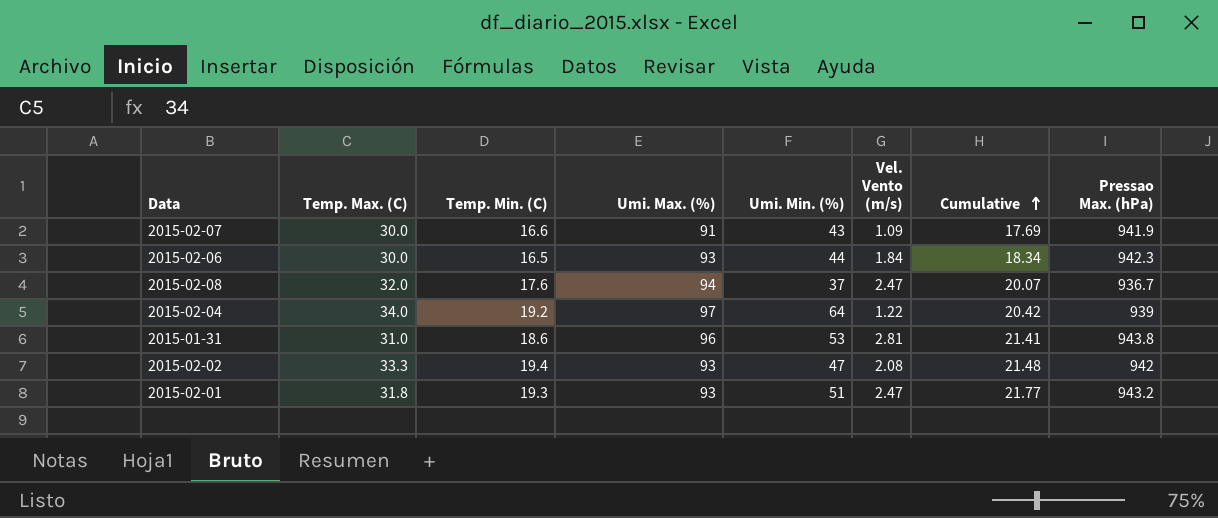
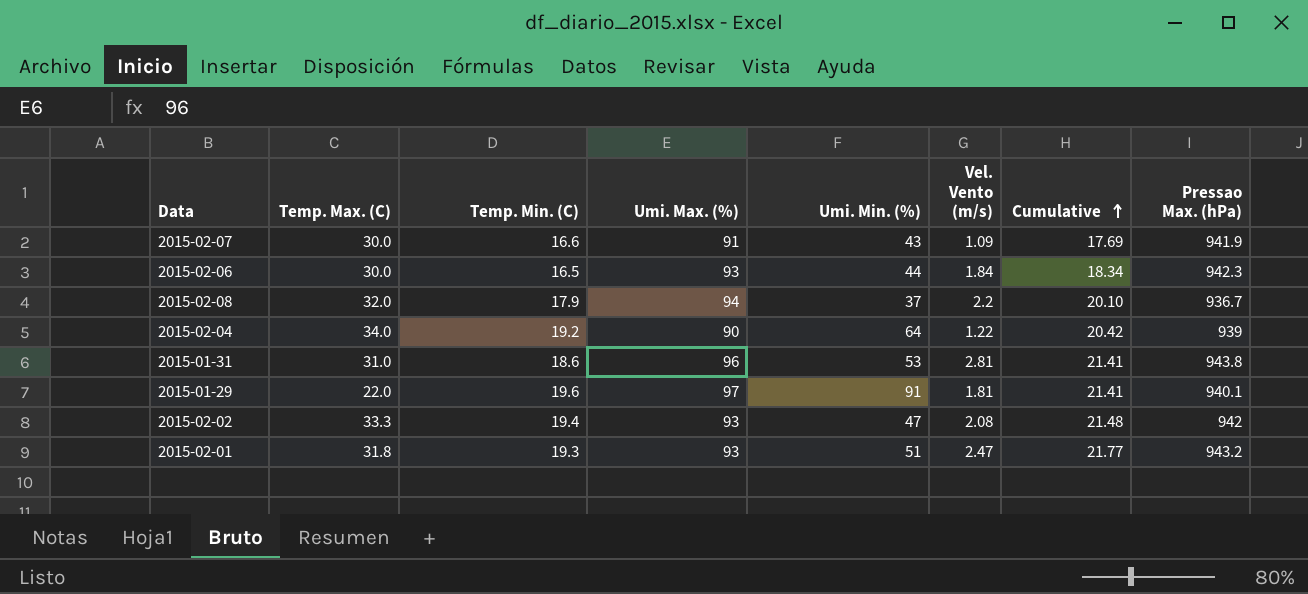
2015-02-08 | Temp. Min. (C): 17.6 -> 17.9
2015-02-08 | Vel. Vento (m/s): 2.47 -> 2.2
2015-02-08 | Cumulative: 20.07 -> 20.10
2015-02-04 | Umi. Max. (%): 97 -> 90
row 2015-01-29: none -> 22.0 | 19.6 | 97 | 91 | 1.81 | 21.41 | 940.1

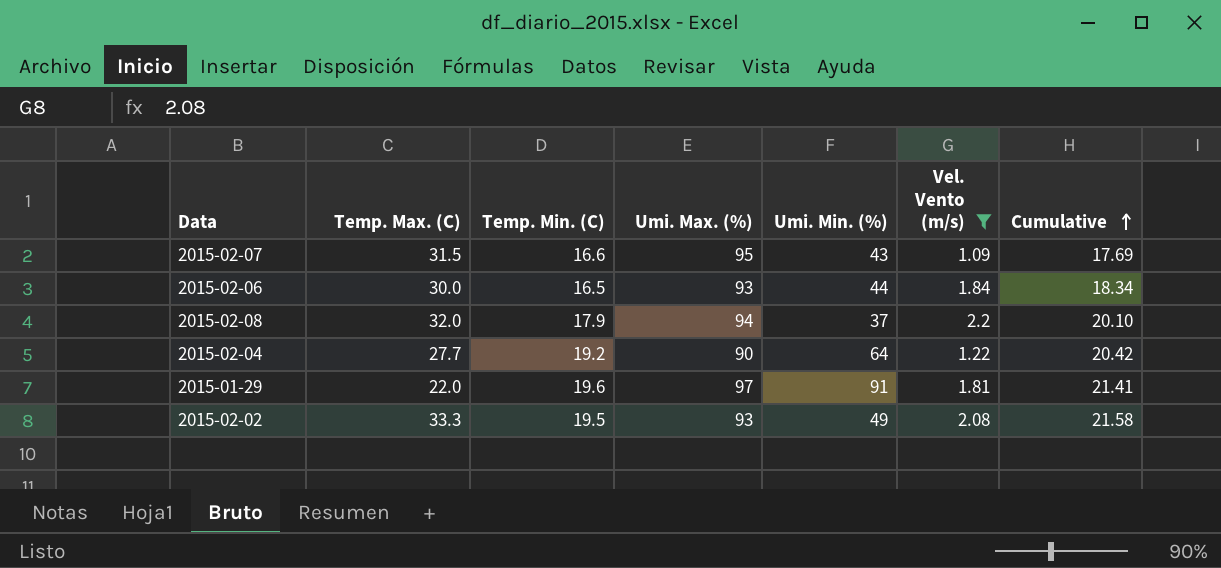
filter: none -> Vel. Vento (m/s) <= 2.2
column Pressao Max. (hPa) | position: 8 -> none
2015-02-07 | Temp. Max. (C): 30.0 -> 31.5
2015-02-07 | Umi. Max. (%): 91 -> 95
2015-02-04 | Temp. Max. (C): 34.0 -> 27.7
2015-02-02 | Temp. Min. (C): 19.4 -> 19.5
2015-02-02 | Umi. Min. (%): 47 -> 49
2015-02-02 | Cumulative: 21.48 -> 21.58

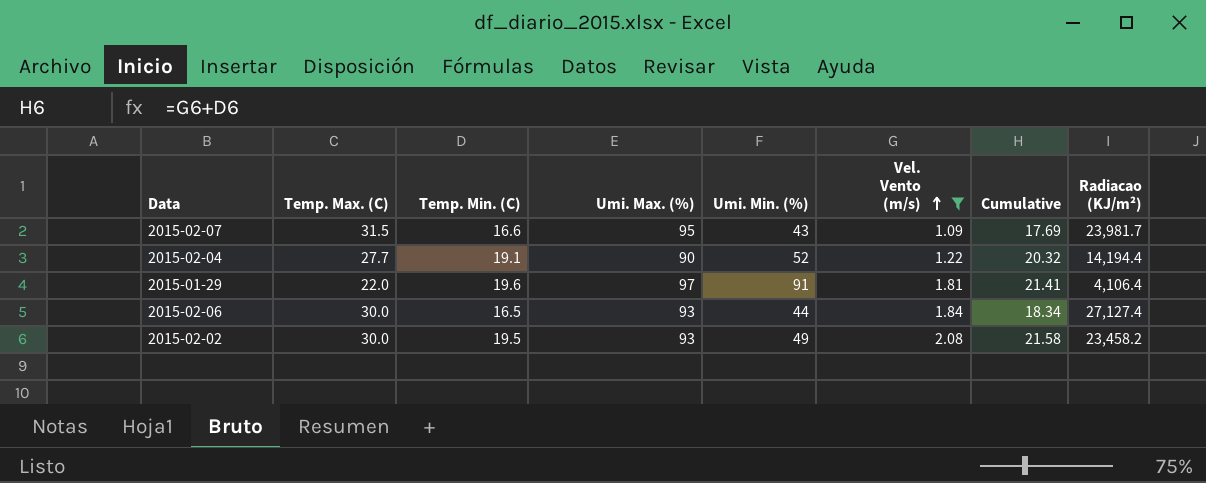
row order: Cumulative ascending -> Vel. Vento (m/s) ascending
column Radiacao (KJ/m²) | position: none -> 8
row 2015-02-08: 32.0 | 17.9 | 94 | 37 | 2.2 | 20.10 -> none
2015-02-04 | Temp. Min. (C): 19.2 -> 19.1
2015-02-04 | Umi. Min. (%): 64 -> 52
2015-02-04 | Cumulative: 20.42 -> 20.32
2015-02-02 | Temp. Max. (C): 33.3 -> 30.0

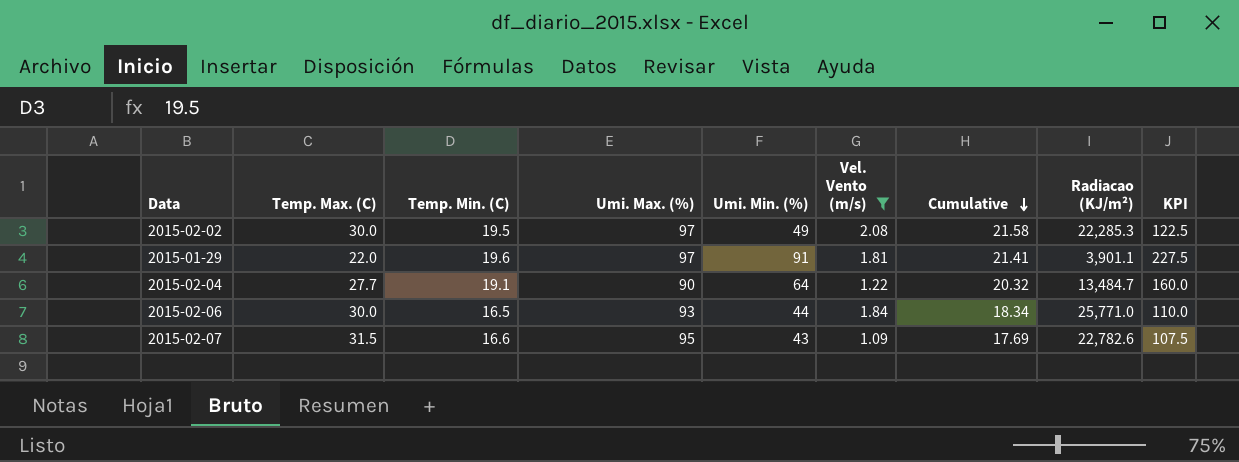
row order: Vel. Vento (m/s) ascending -> Cumulative descending
column KPI | formula: none -> [Umi. Min. (%)] * 2.5
2015-02-02 | Umi. Max. (%): 93 -> 97
2015-02-02 | Radiacao (KJ/m²): 23,458.2 -> 22,285.3
2015-01-29 | Radiacao (KJ/m²): 4,106.4 -> 3,901.1
2015-02-04 | Umi. Min. (%): 52 -> 64
2015-02-04 | Radiacao (KJ/m²): 14,194.4 -> 13,484.7
2015-02-06 | Radiacao (KJ/m²): 27,127.4 -> 25,771.0
2015-02-07 | Radiacao (KJ/m²): 23,981.7 -> 22,782.6

